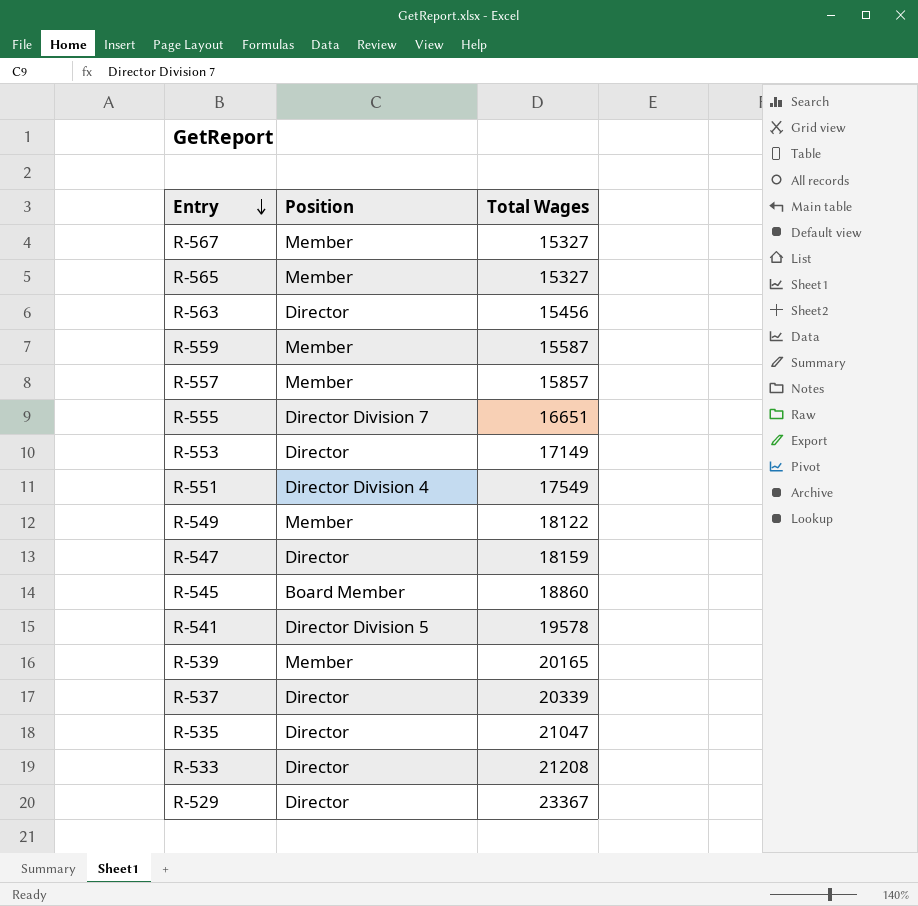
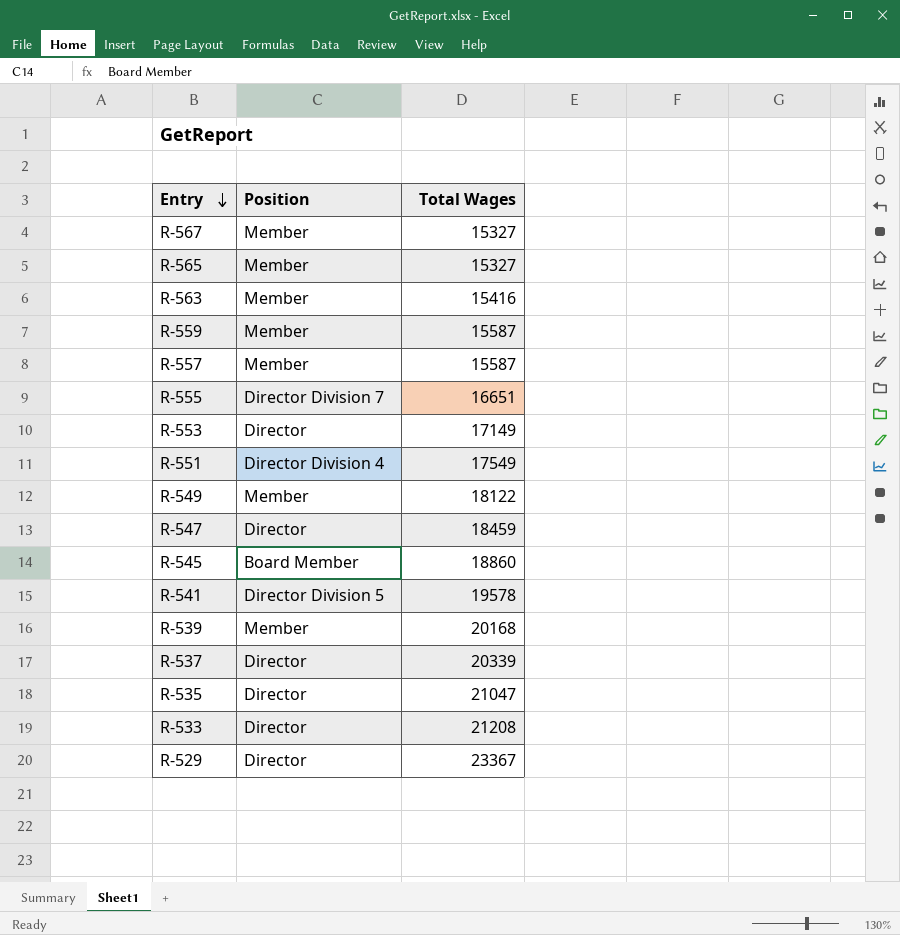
R-563 | Position: Director -> Member
R-563 | Total Wages: 15456 -> 15416
R-557 | Total Wages: 15857 -> 15587
R-547 | Total Wages: 18159 -> 18459
R-539 | Total Wages: 20165 -> 20168

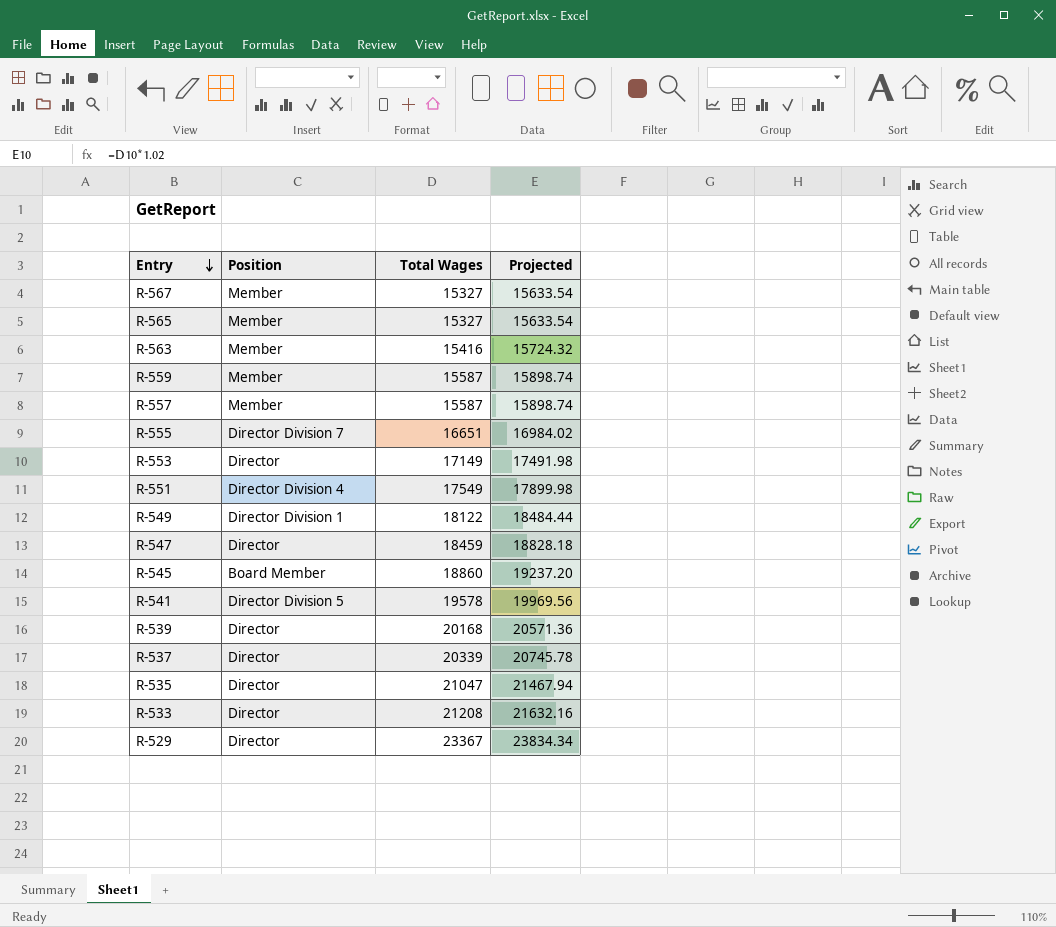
column Projected | formula: none -> [Total Wages] * 1.02
R-549 | Position: Member -> Director Division 1
R-539 | Position: Member -> Director

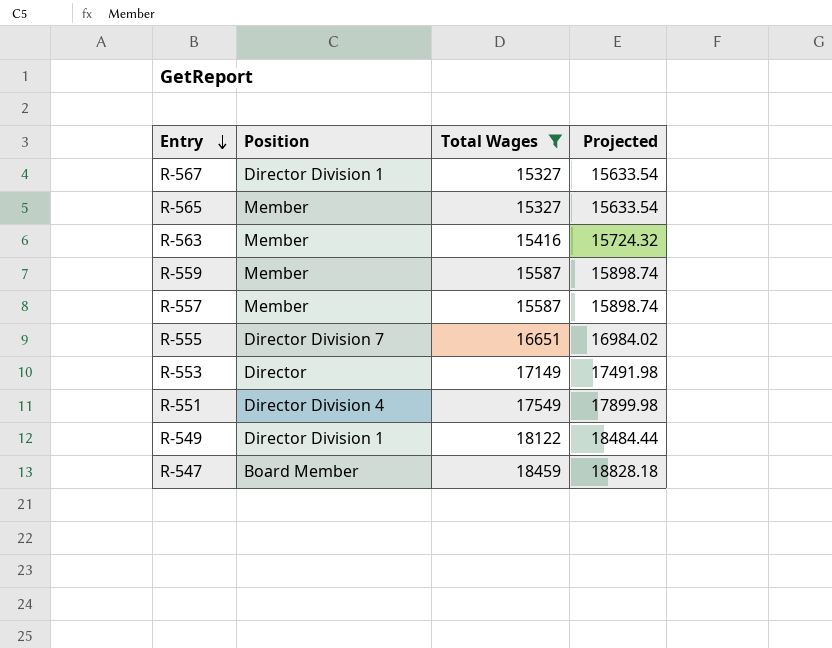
filter: none -> Total Wages <= 18459
R-567 | Position: Member -> Director Division 1
R-547 | Position: Director -> Board Member

